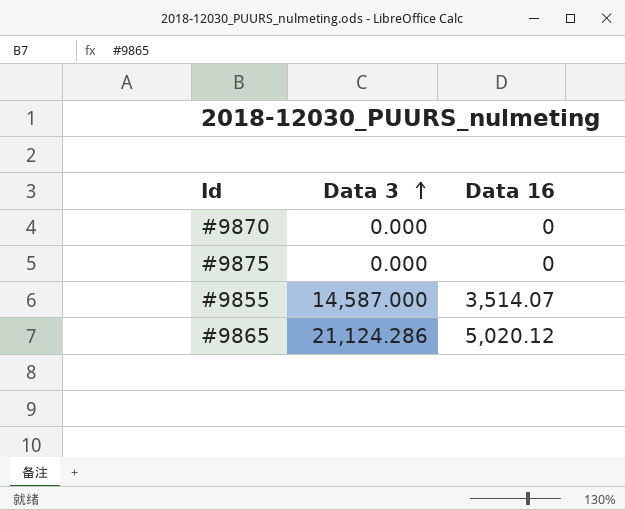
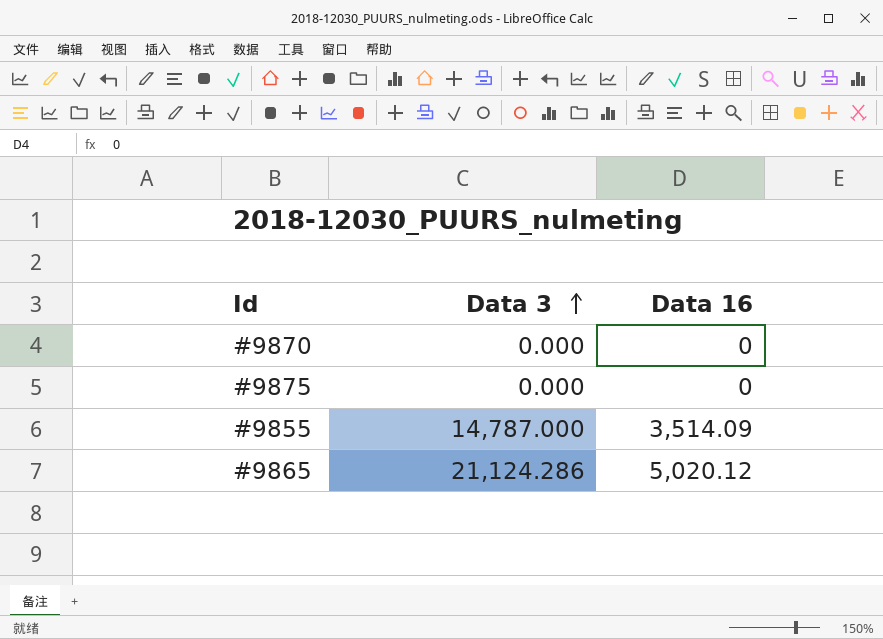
#9855 | Data 3: 14,587.000 -> 14,787.000
#9855 | Data 16: 3,514.07 -> 3,514.09

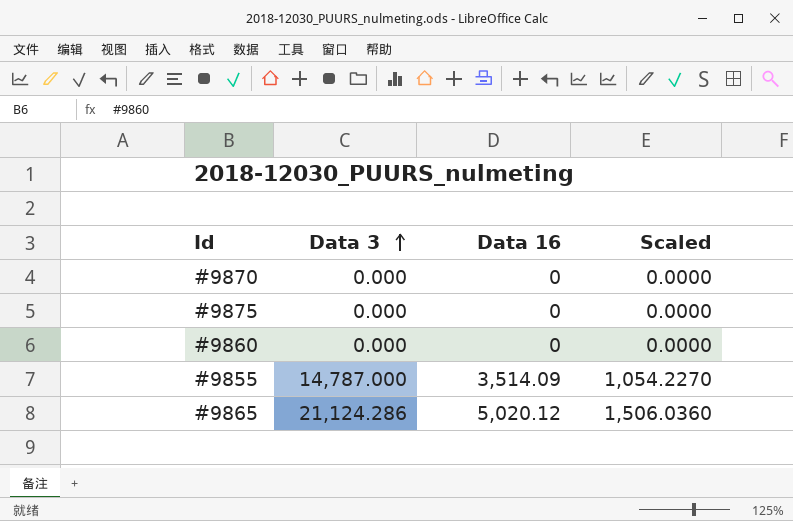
column Scaled | formula: none -> [Data 16] * 0.3
row #9860: none -> 0.000 | 0 | 0.0000

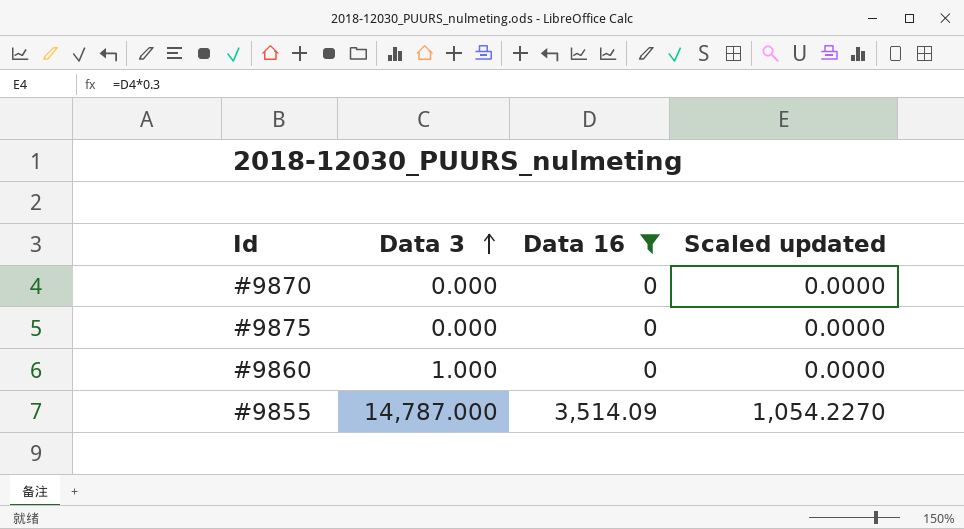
filter: none -> Data 16 != 5,020.12
column name: Scaled -> Scaled updated
#9860 | Data 3: 0.000 -> 1.000

